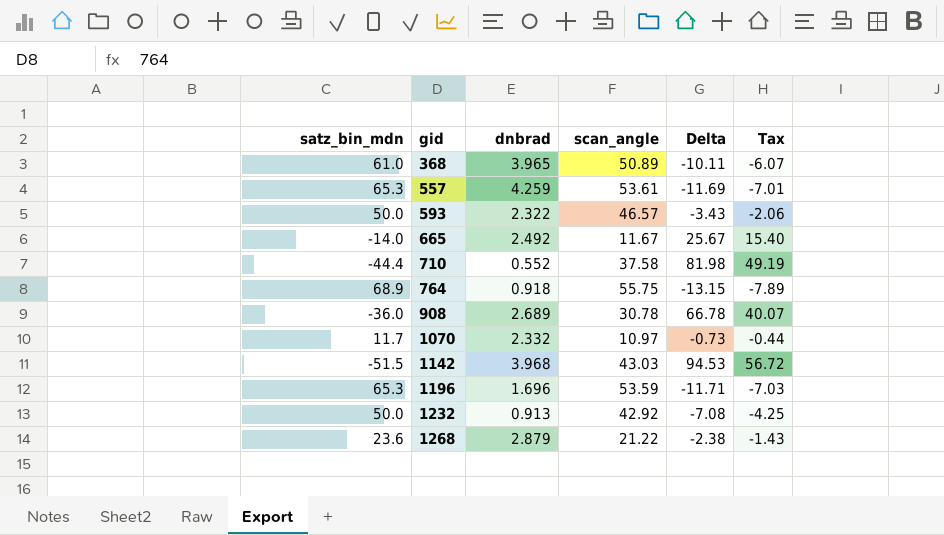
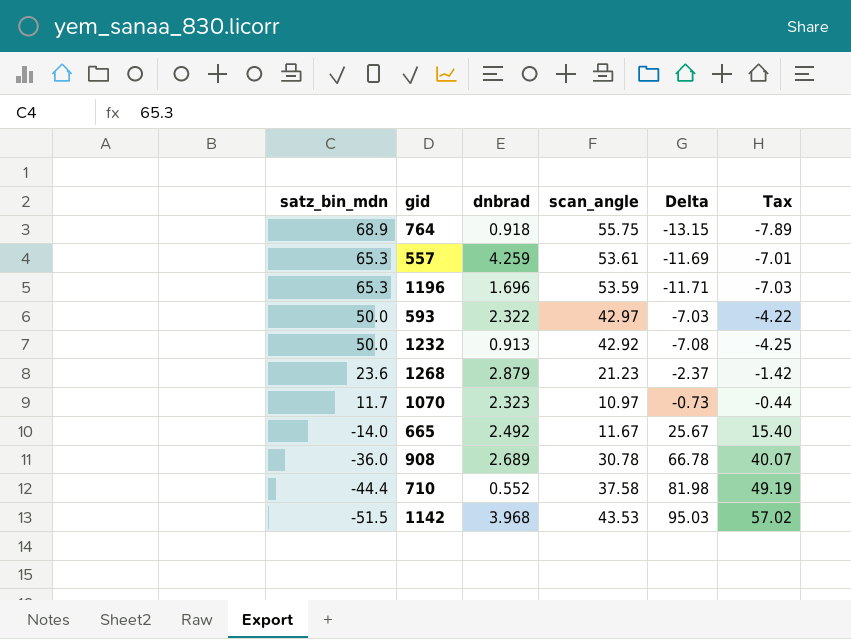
row order: gid ascending -> satz_bin_mdn descending
row 368: 61.0 | 3.965 | 50.89 | -10.11 | -6.07 -> none
593 | scan_angle: 46.57 -> 42.97
593 | Delta: -3.43 -> -7.03
593 | Tax: -2.06 -> -4.22
1268 | scan_angle: 21.22 -> 21.23
1268 | Delta: -2.38 -> -2.37
1268 | Tax: -1.43 -> -1.42
1070 | dnbrad: 2.332 -> 2.323
1142 | scan_angle: 43.03 -> 43.53
1142 | Delta: 94.53 -> 95.03
1142 | Tax: 56.72 -> 57.02

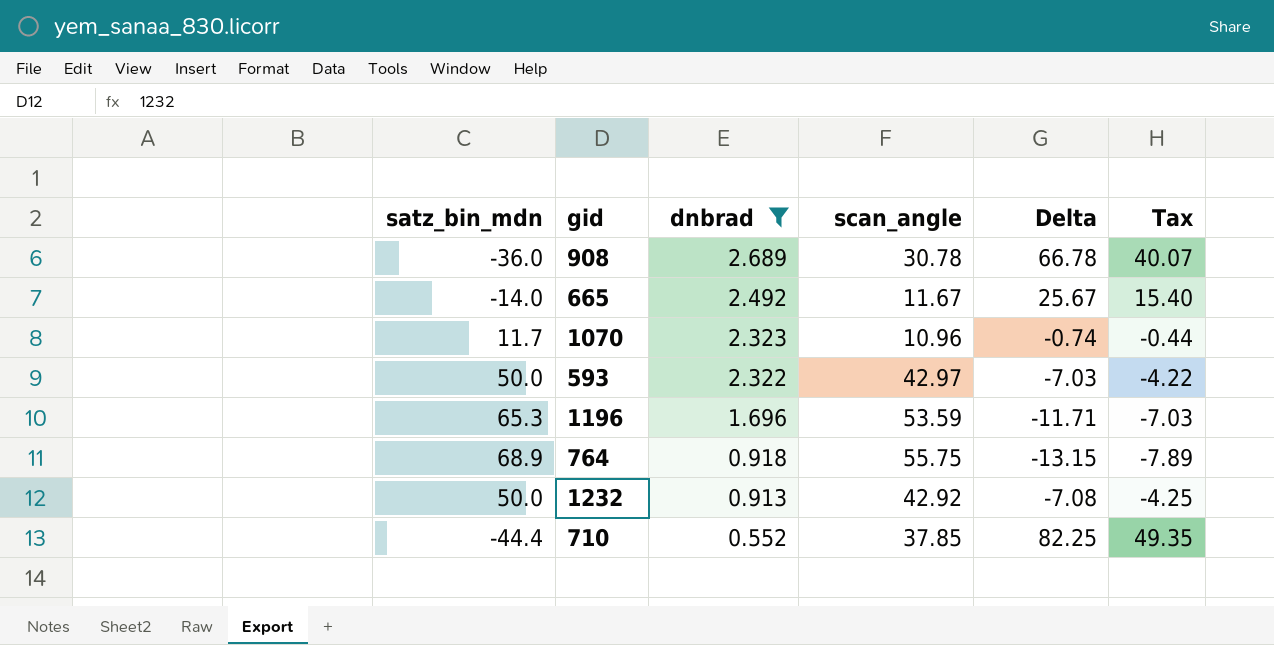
filter: none -> dnbrad <= 2.689
row order: satz_bin_mdn descending -> dnbrad descending
1070 | scan_angle: 10.97 -> 10.96
1070 | Delta: -0.73 -> -0.74
710 | scan_angle: 37.58 -> 37.85
710 | Delta: 81.98 -> 82.25
710 | Tax: 49.19 -> 49.35

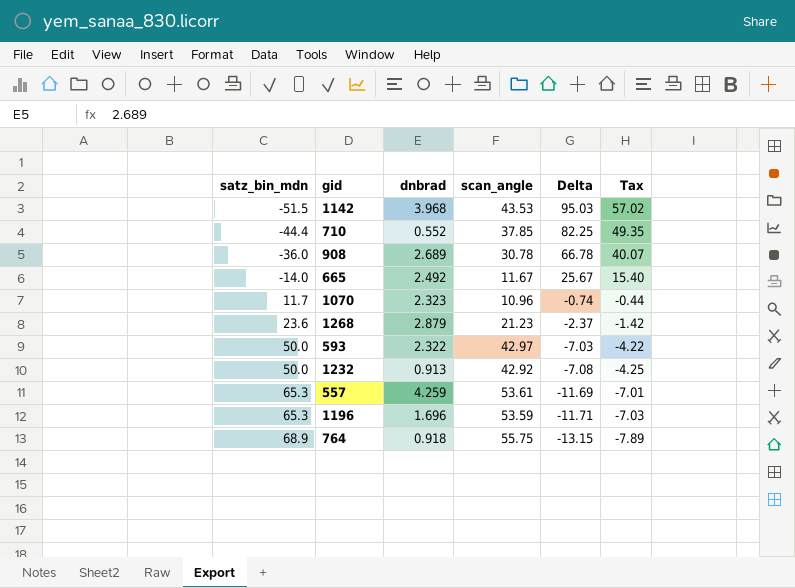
filter: dnbrad <= 2.689 -> none
row order: dnbrad descending -> satz_bin_mdn ascending

